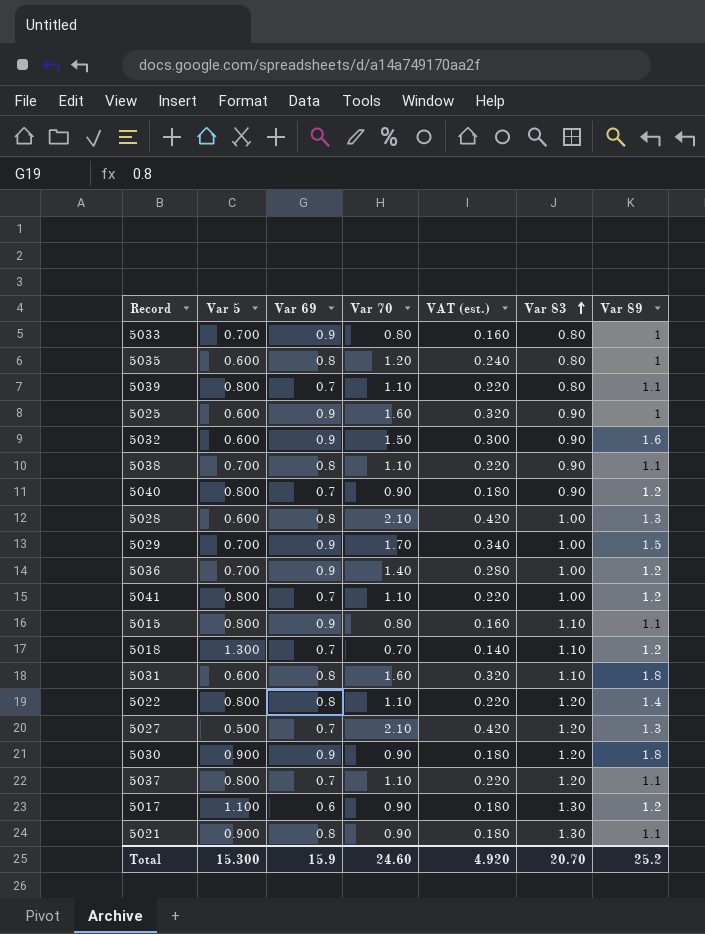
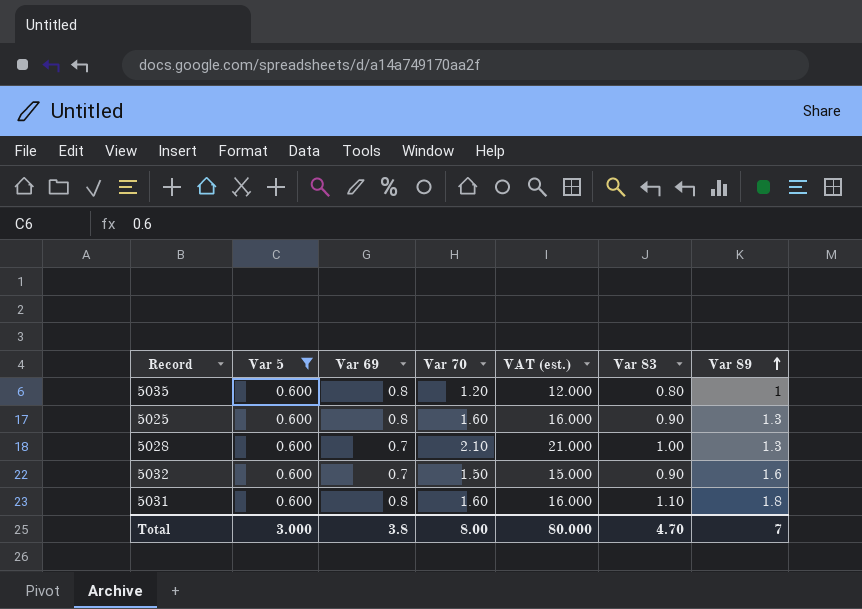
filter: none -> Var 5 = 0.600
row order: Var 83 ascending -> Var 89 ascending
column VAT (est.) | formula: [Var 70] * 0.2 -> [Var 70] * 10
5025 | Var 69: 0.9 -> 0.8
5025 | Var 89: 1 -> 1.3
5028 | Var 69: 0.8 -> 0.7
5032 | Var 69: 0.9 -> 0.7
Total | Var 5: 15.300 -> 3.000
Total | Var 69: 15.9 -> 3.8
Total | Var 70: 24.60 -> 8.00
Total | VAT (est.): 4.920 -> 80.000
Total | Var 83: 20.70 -> 4.70
Total | Var 89: 25.2 -> 7

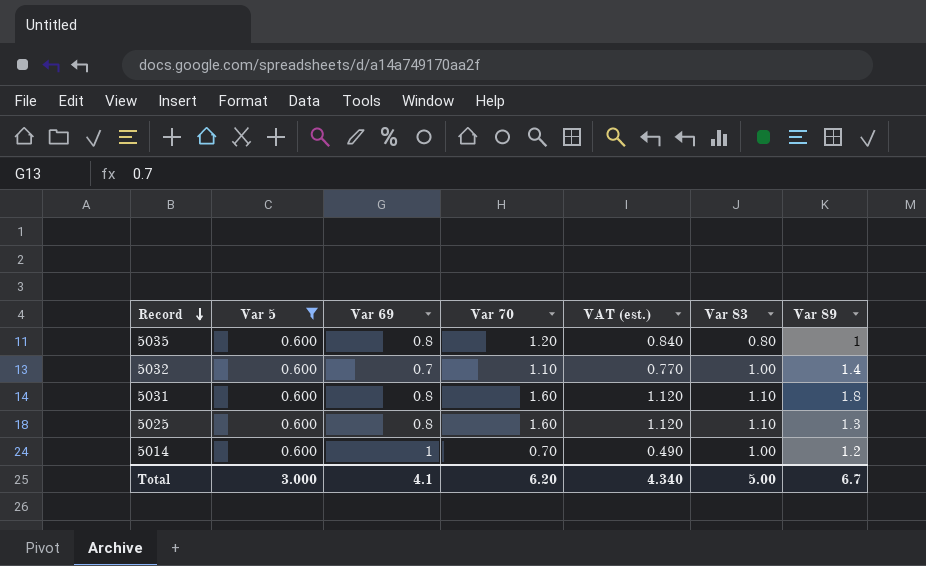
row order: Var 89 ascending -> Record descending
column VAT (est.) | formula: [Var 70] * 10 -> [Var 70] * 0.7
row 5028: 0.600 | 0.7 | 2.10 | 21.000 | 1.00 | 1.3 -> none
5032 | Var 70: 1.50 -> 1.10
5032 | Var 83: 0.90 -> 1.00
5032 | Var 89: 1.6 -> 1.4
5025 | Var 83: 0.90 -> 1.10
row 5014: none -> 0.600 | 1 | 0.70 | 0.490 | 1.00 | 1.2
Total | Var 69: 3.8 -> 4.1
Total | Var 70: 8.00 -> 6.20
Total | VAT (est.): 80.000 -> 4.340
Total | Var 83: 4.70 -> 5.00
Total | Var 89: 7 -> 6.7

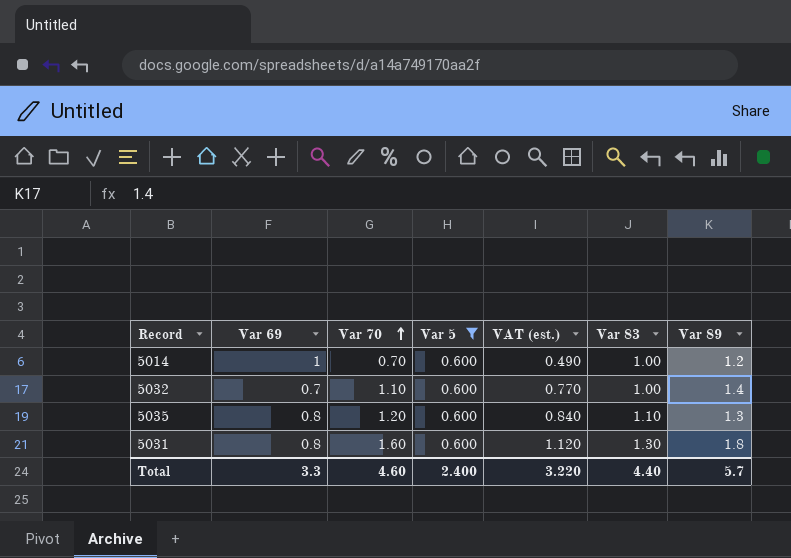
row order: Record descending -> Var 70 ascending
column Var 5 | position: 2 -> 4
row 5025: 0.600 | 0.8 | 1.60 | 1.120 | 1.10 | 1.3 -> none
5035 | Var 83: 0.80 -> 1.10
5035 | Var 89: 1 -> 1.3
5031 | Var 83: 1.10 -> 1.30
Total | Var 69: 4.1 -> 3.3
Total | Var 70: 6.20 -> 4.60
Total | Var 5: 3.000 -> 2.400
Total | VAT (est.): 4.340 -> 3.220
Total | Var 83: 5.00 -> 4.40
Total | Var 89: 6.7 -> 5.7

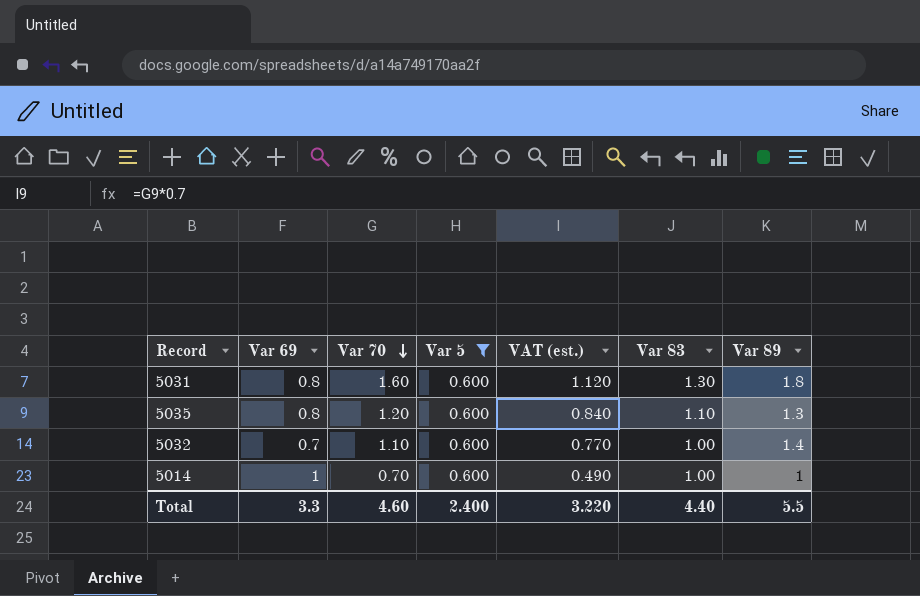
row order: Var 70 ascending -> Var 70 descending
5014 | Var 89: 1.2 -> 1
Total | Var 89: 5.7 -> 5.5

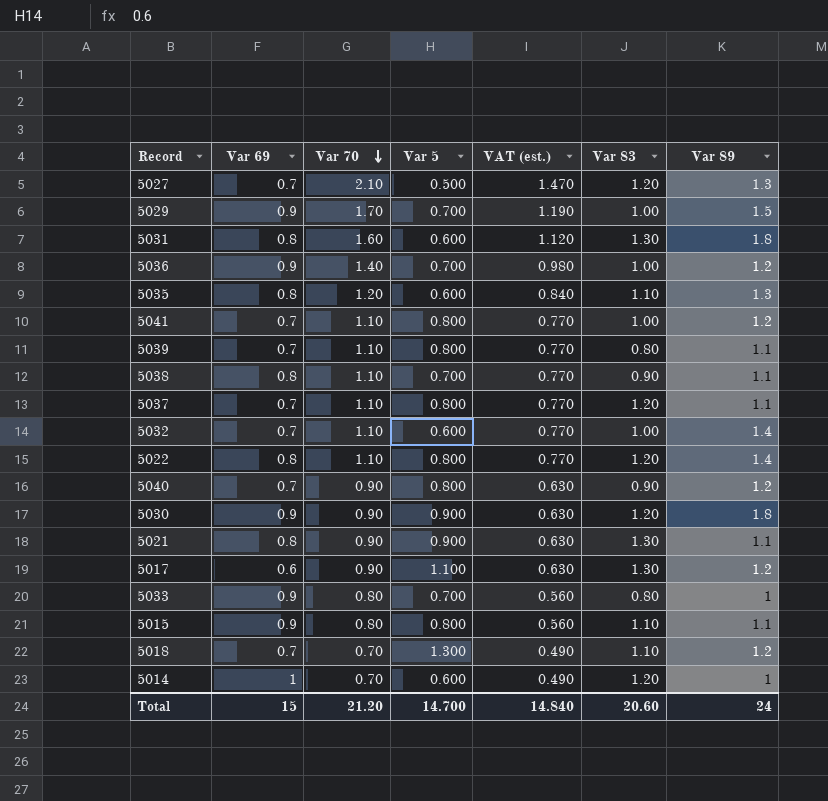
filter: Var 5 = 0.600 -> none
5014 | Var 83: 1.00 -> 1.20
Total | Var 69: 3.3 -> 15
Total | Var 70: 4.60 -> 21.20
Total | Var 5: 2.400 -> 14.700
Total | VAT (est.): 3.220 -> 14.840
Total | Var 83: 4.40 -> 20.60
Total | Var 89: 5.5 -> 24

